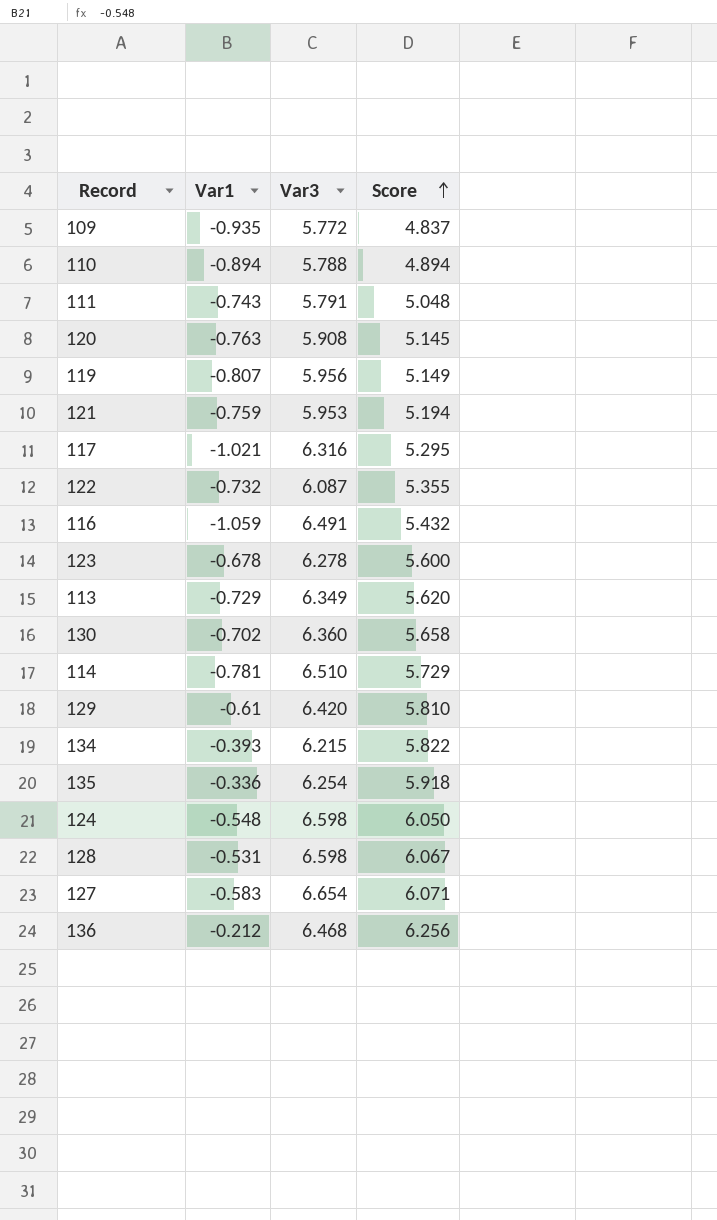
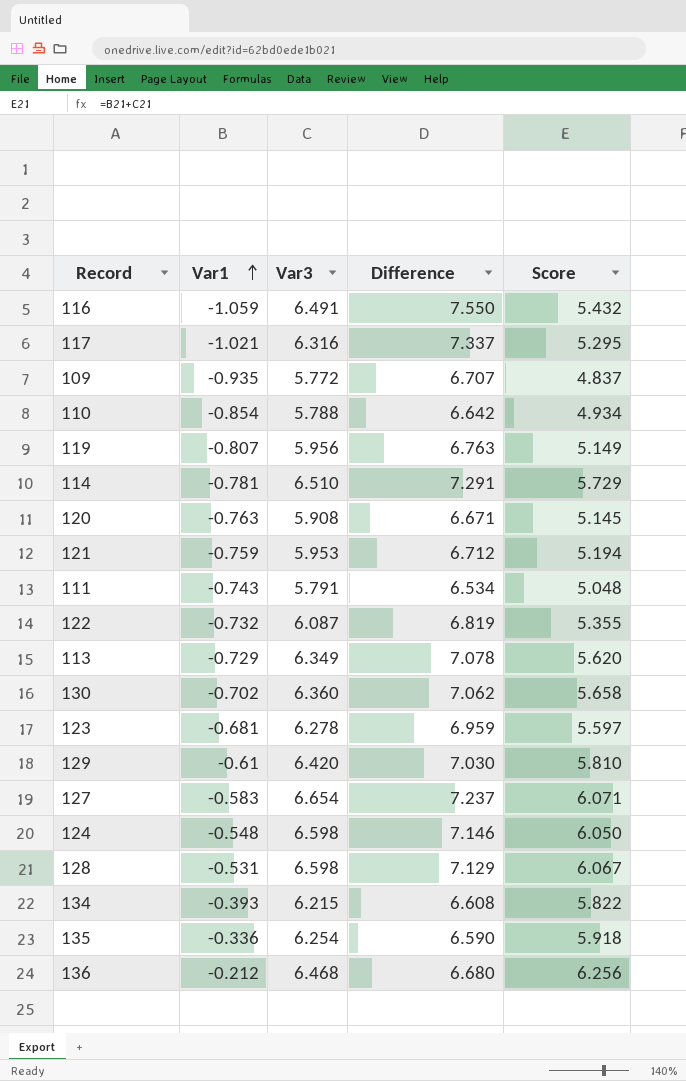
row order: Score ascending -> Var1 ascending
column Difference | formula: none -> [Var3] - [Var1]
110 | Var1: -0.894 -> -0.854
110 | Score: 4.894 -> 4.934
123 | Var1: -0.678 -> -0.681
123 | Score: 5.600 -> 5.597

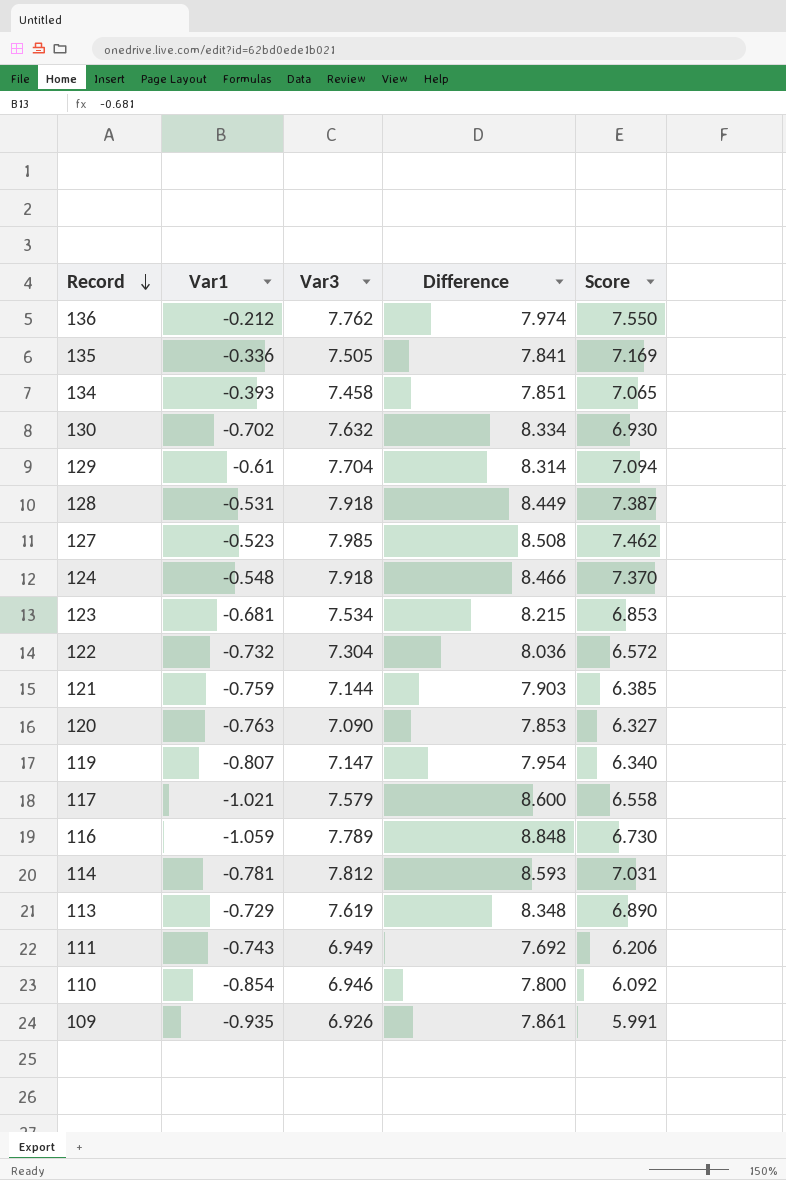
row order: Var1 ascending -> Record descending
136 | Var3: 6.468 -> 7.762
136 | Difference: 6.680 -> 7.974
136 | Score: 6.256 -> 7.550
135 | Var3: 6.254 -> 7.505
135 | Difference: 6.590 -> 7.841
135 | Score: 5.918 -> 7.169
134 | Var3: 6.215 -> 7.458
134 | Difference: 6.608 -> 7.851
134 | Score: 5.822 -> 7.065
130 | Var3: 6.360 -> 7.632
130 | Difference: 7.062 -> 8.334
130 | Score: 5.658 -> 6.930
129 | Var3: 6.420 -> 7.704
129 | Difference: 7.030 -> 8.314
129 | Score: 5.810 -> 7.094
128 | Var3: 6.598 -> 7.918
128 | Difference: 7.129 -> 8.449
128 | Score: 6.067 -> 7.387
127 | Var1: -0.583 -> -0.523
127 | Var3: 6.654 -> 7.985
127 | Difference: 7.237 -> 8.508
127 | Score: 6.071 -> 7.462
124 | Var3: 6.598 -> 7.918
124 | Difference: 7.146 -> 8.466
124 | Score: 6.050 -> 7.370
123 | Var3: 6.278 -> 7.534
123 | Difference: 6.959 -> 8.215
123 | Score: 5.597 -> 6.853
122 | Var3: 6.087 -> 7.304
122 | Difference: 6.819 -> 8.036
122 | Score: 5.355 -> 6.572
121 | Var3: 5.953 -> 7.144
121 | Difference: 6.712 -> 7.903
121 | Score: 5.194 -> 6.385
120 | Var3: 5.908 -> 7.090
120 | Difference: 6.671 -> 7.853
120 | Score: 5.145 -> 6.327
119 | Var3: 5.956 -> 7.147
119 | Difference: 6.763 -> 7.954
119 | Score: 5.149 -> 6.340
117 | Var3: 6.316 -> 7.579
117 | Difference: 7.337 -> 8.600
117 | Score: 5.295 -> 6.558
116 | Var3: 6.491 -> 7.789
116 | Difference: 7.550 -> 8.848
116 | Score: 5.432 -> 6.730
114 | Var3: 6.510 -> 7.812
114 | Difference: 7.291 -> 8.593
114 | Score: 5.729 -> 7.031
113 | Var3: 6.349 -> 7.619
113 | Difference: 7.078 -> 8.348
113 | Score: 5.620 -> 6.890
111 | Var3: 5.791 -> 6.949
111 | Difference: 6.534 -> 7.692
111 | Score: 5.048 -> 6.206
110 | Var3: 5.788 -> 6.946
110 | Difference: 6.642 -> 7.800
110 | Score: 4.934 -> 6.092
109 | Var3: 5.772 -> 6.926
109 | Difference: 6.707 -> 7.861
109 | Score: 4.837 -> 5.991

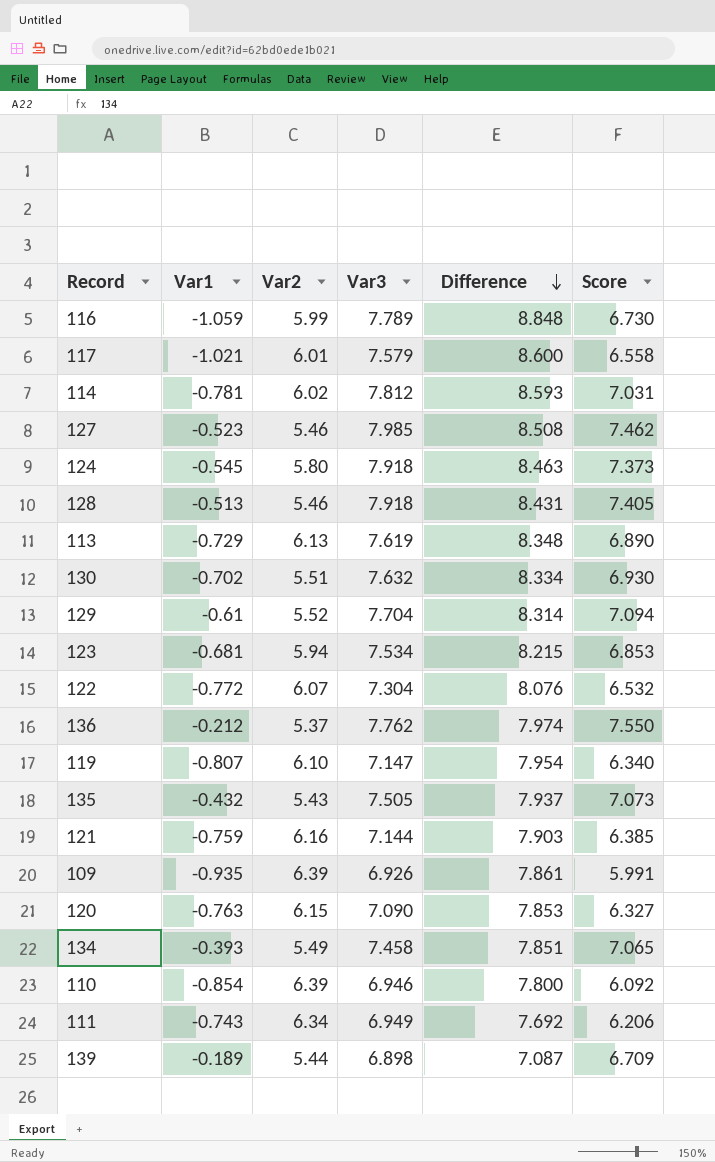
row order: Record descending -> Difference descending
column Var2 | position: none -> 3
124 | Var1: -0.548 -> -0.545
124 | Difference: 8.466 -> 8.463
124 | Score: 7.370 -> 7.373
128 | Var1: -0.531 -> -0.513
128 | Difference: 8.449 -> 8.431
128 | Score: 7.387 -> 7.405
122 | Var1: -0.732 -> -0.772
122 | Difference: 8.036 -> 8.076
122 | Score: 6.572 -> 6.532
135 | Var1: -0.336 -> -0.432
135 | Difference: 7.841 -> 7.937
135 | Score: 7.169 -> 7.073
row 139: none -> -0.189 | 5.44 | 6.898 | 7.087 | 6.709

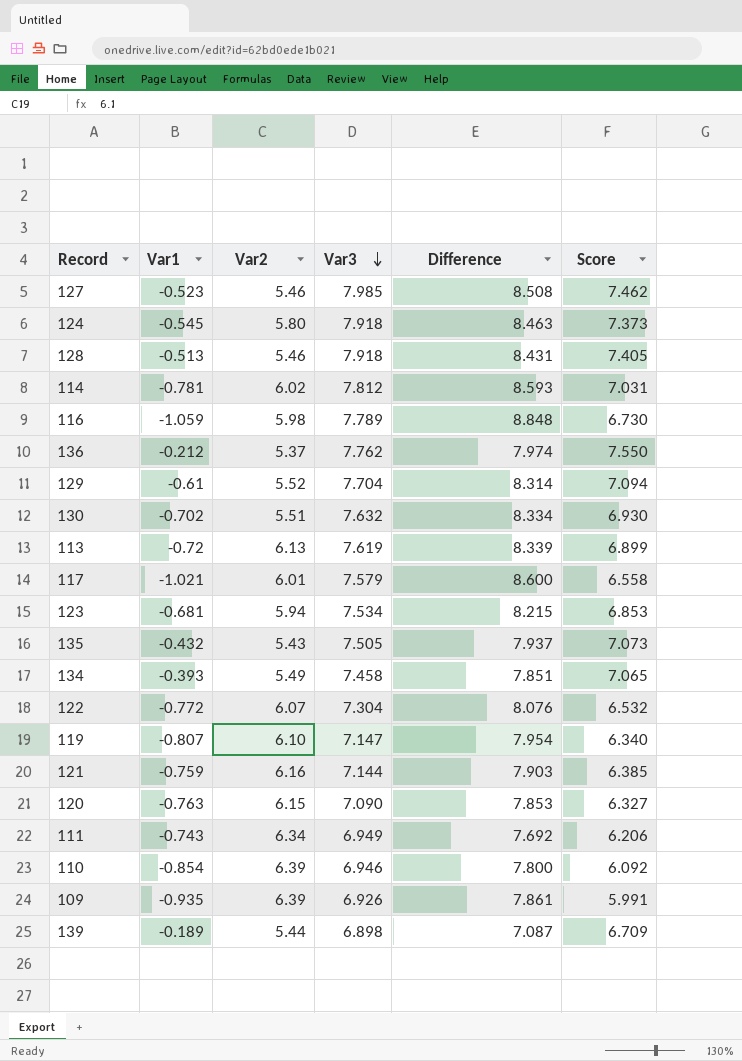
row order: Difference descending -> Var3 descending
116 | Var2: 5.99 -> 5.98
113 | Var1: -0.729 -> -0.72
113 | Difference: 8.348 -> 8.339
113 | Score: 6.890 -> 6.899

